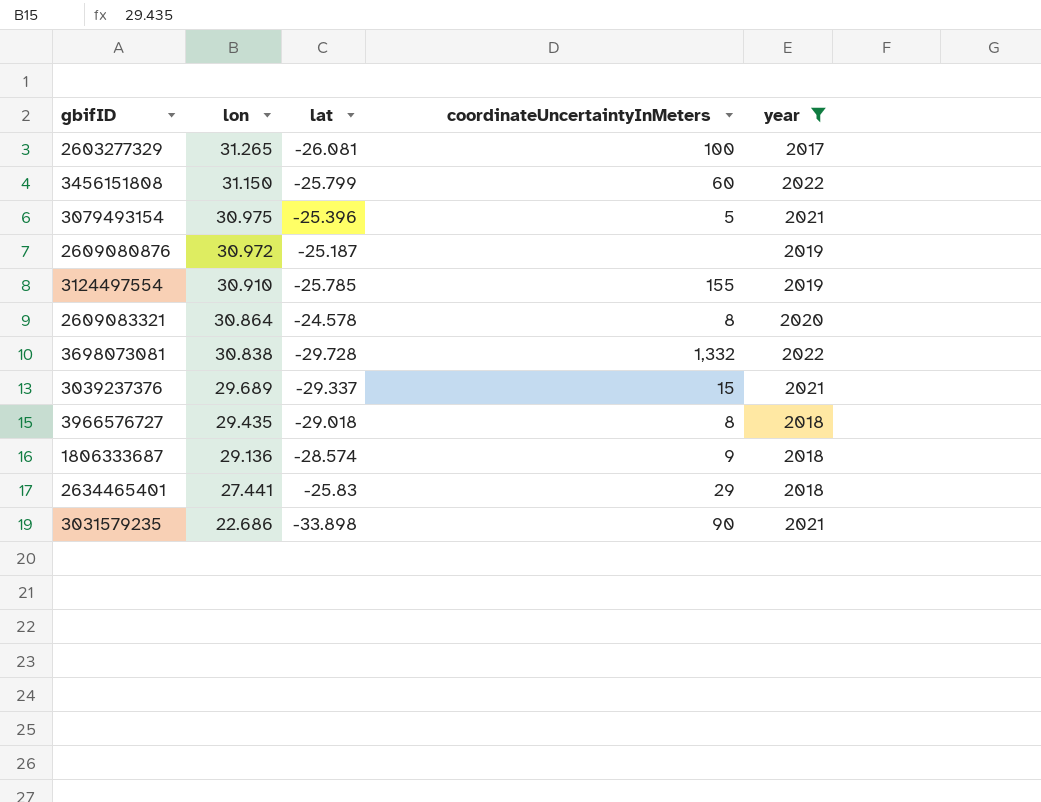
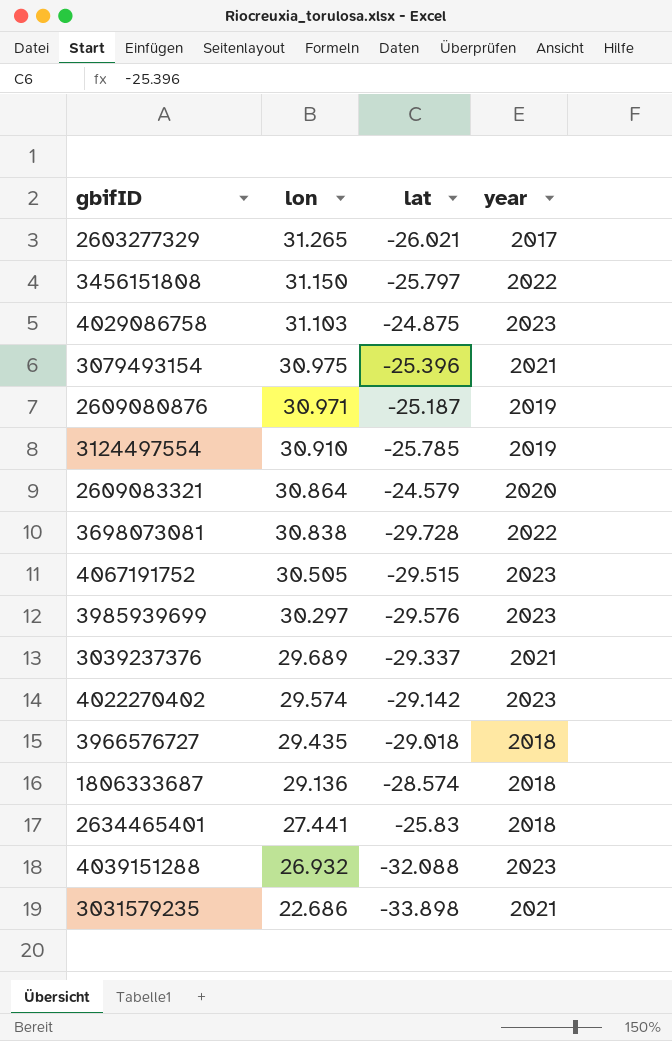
filter: year != 2023 -> none
column coordinateUncertaintyInMeters | position: 4 -> none
2603277329 | lat: -26.081 -> -26.021
3456151808 | lat: -25.799 -> -25.797
2609080876 | lon: 30.972 -> 30.971
2609083321 | lat: -24.578 -> -24.579

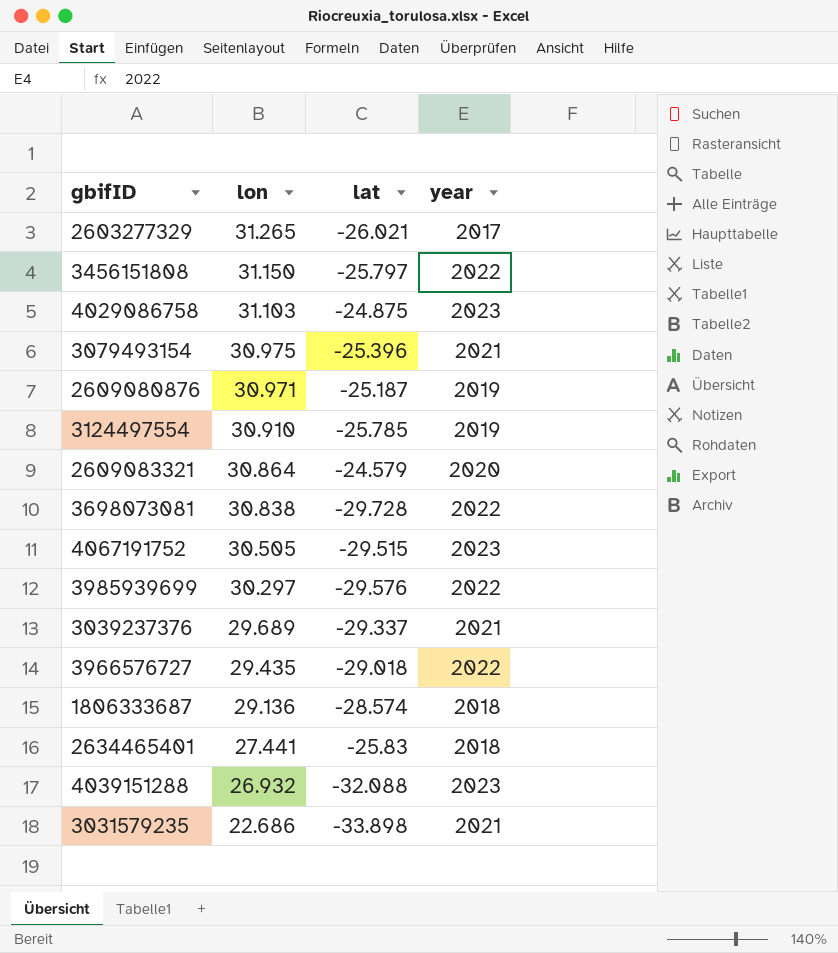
row 4022270402: 29.574 | -29.142 | 2023 -> none
3985939699 | year: 2023 -> 2022
3966576727 | year: 2018 -> 2022

